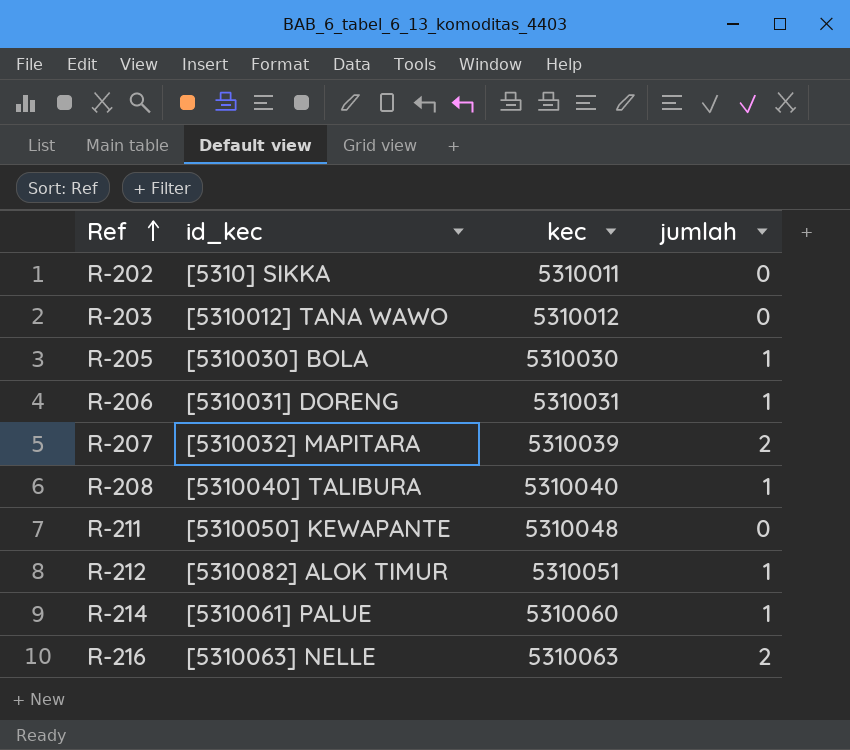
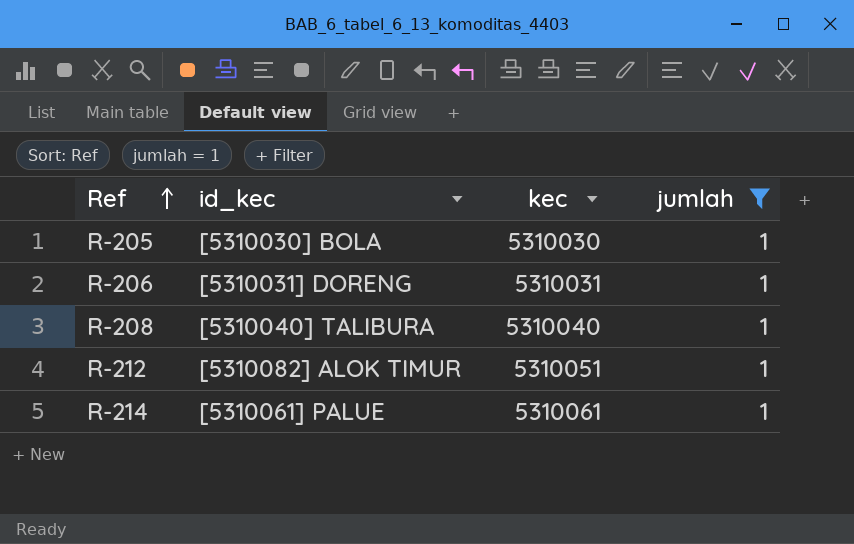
filter: none -> jumlah = 1
R-214 | kec: 5310060 -> 5310061

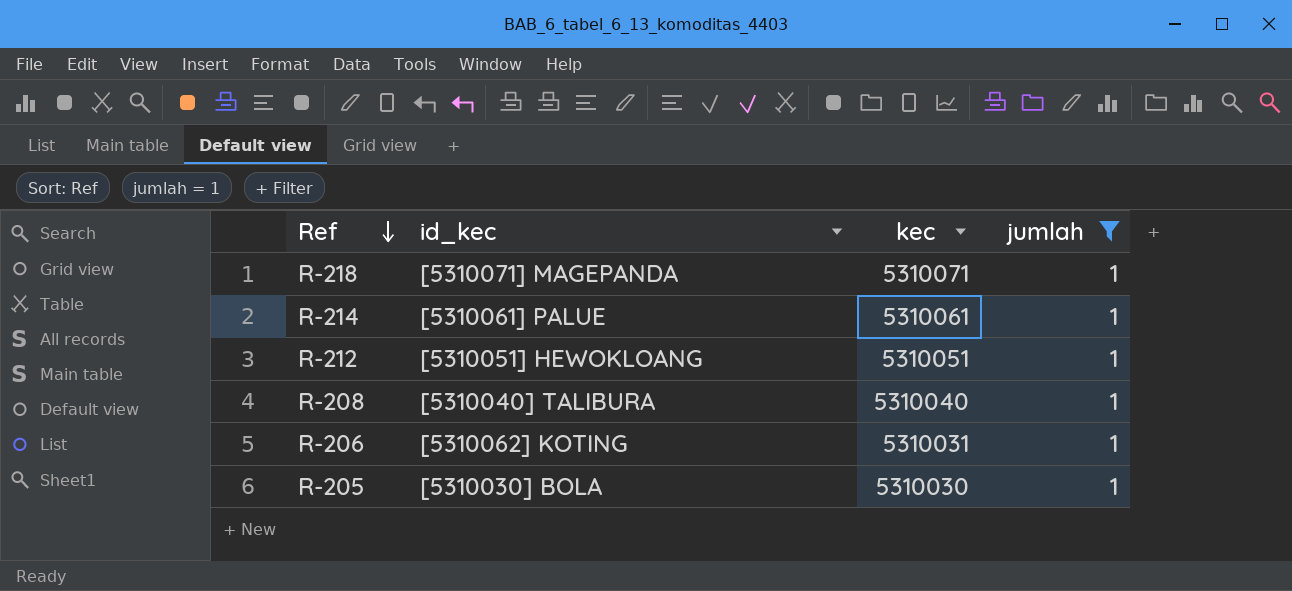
row order: Ref ascending -> Ref descending
row R-218: none -> [5310071] MAGEPANDA | 5310071 | 1
R-212 | id_kec: [5310082] ALOK TIMUR -> [5310051] HEWOKLOANG
R-206 | id_kec: [5310031] DORENG -> [5310062] KOTING

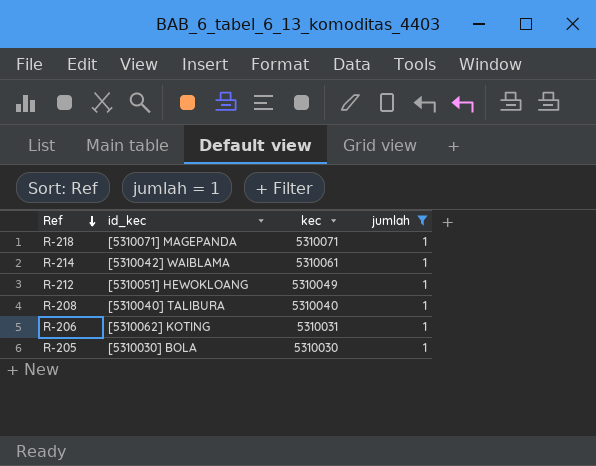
R-214 | id_kec: [5310061] PALUE -> [5310042] WAIBLAMA
R-212 | kec: 5310051 -> 5310049

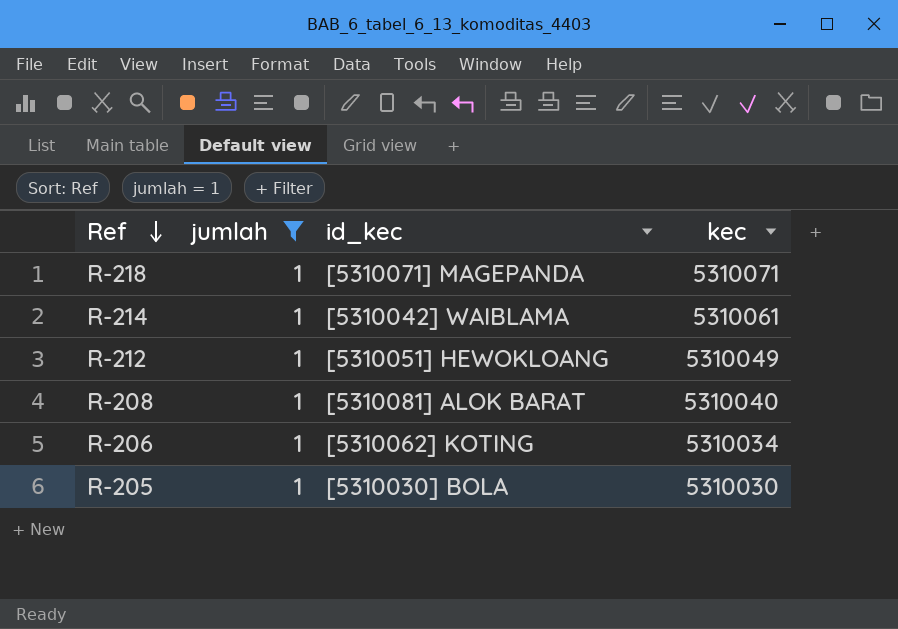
column jumlah | position: 4 -> 2
R-208 | id_kec: [5310040] TALIBURA -> [5310081] ALOK BARAT
R-206 | kec: 5310031 -> 5310034

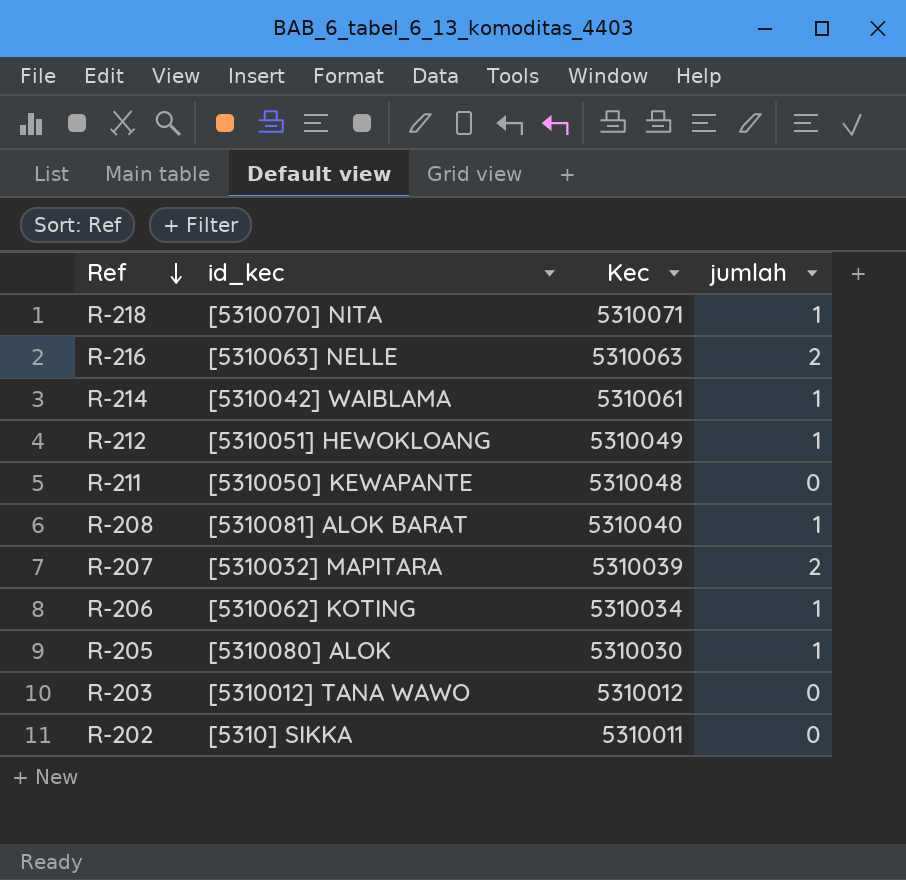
filter: jumlah = 1 -> none
column name: kec -> Kec
column jumlah | position: 2 -> 4
R-218 | id_kec: [5310071] MAGEPANDA -> [5310070] NITA
R-205 | id_kec: [5310030] BOLA -> [5310080] ALOK

